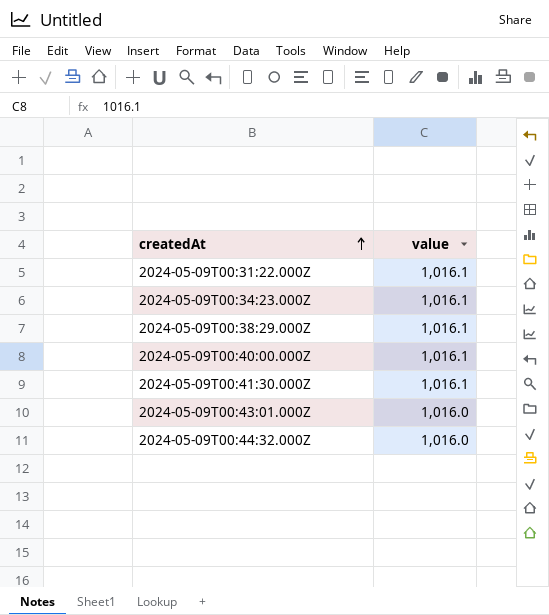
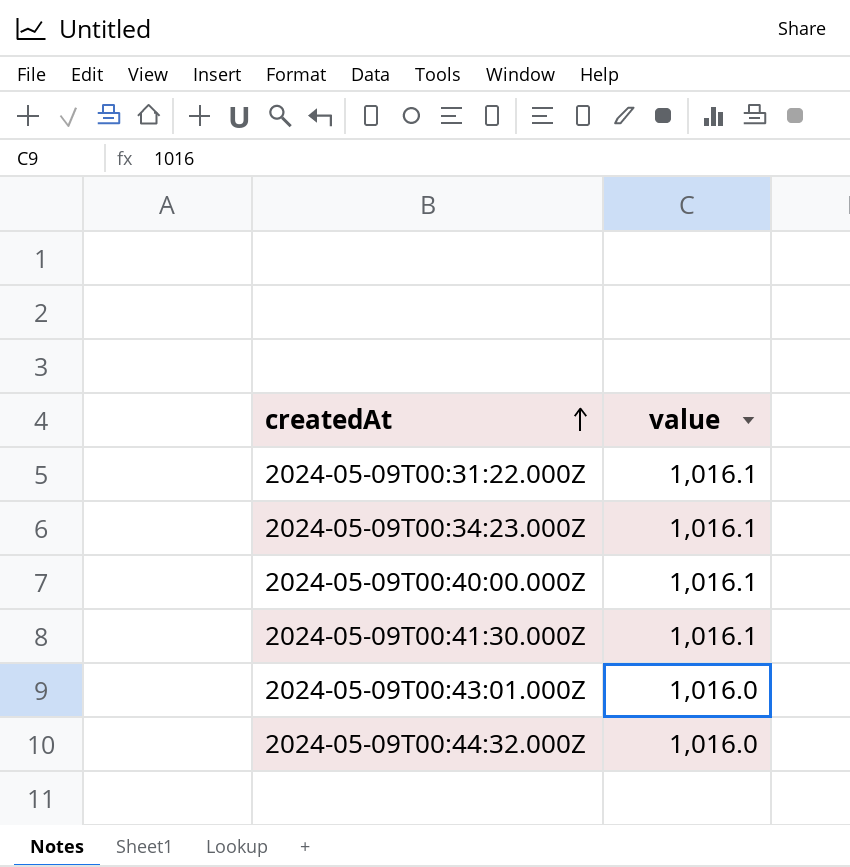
row 2024-05-09T00:38:29.000Z: 1,016.1 -> none

